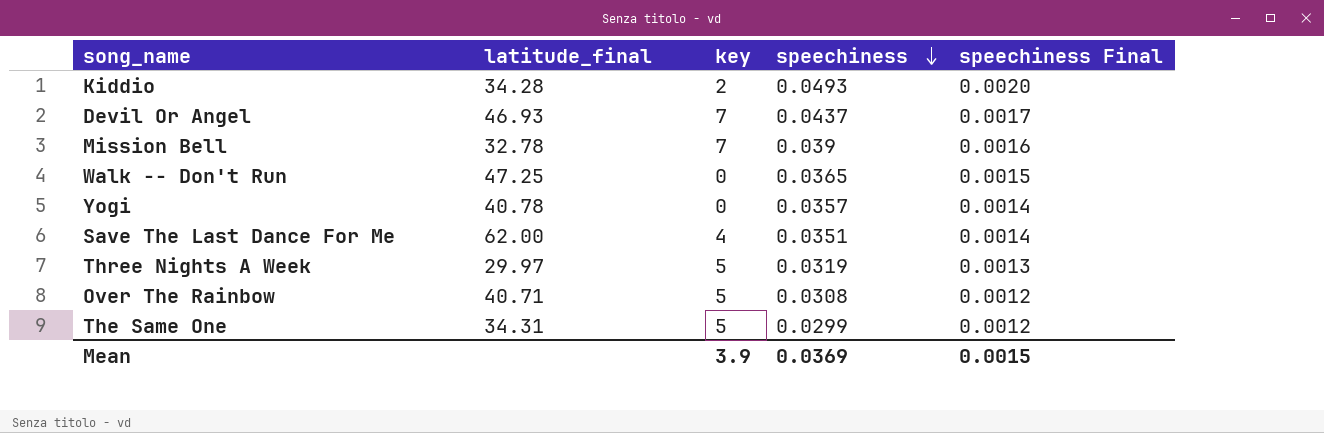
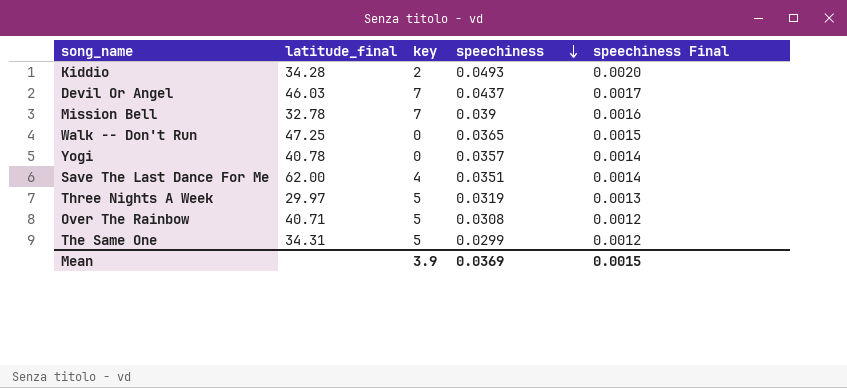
Devil Or Angel | latitude_final: 46.93 -> 46.03

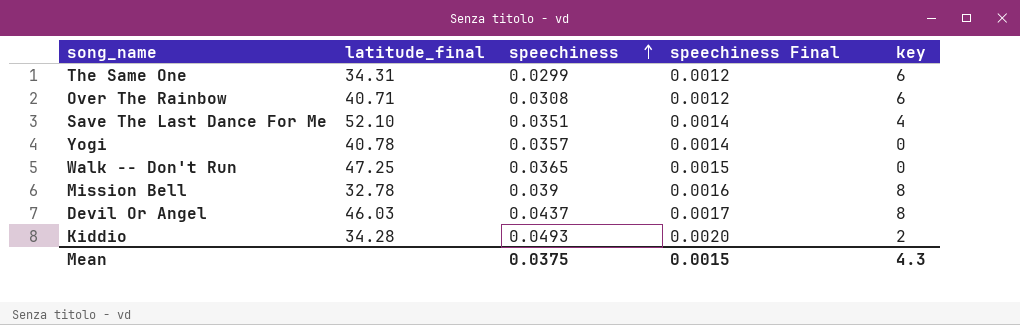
row order: speechiness descending -> speechiness ascending
column key | position: 3 -> 5
row Three Nights A Week: 29.97 | 5 | 0.0319 | 0.0013 -> none
The Same One | key: 5 -> 6
Over The Rainbow | key: 5 -> 6
Save The Last Dance For Me | latitude_final: 62.00 -> 52.10
Mission Bell | key: 7 -> 8
Devil Or Angel | key: 7 -> 8
Mean | speechiness: 0.0369 -> 0.0375
Mean | key: 3.9 -> 4.3

